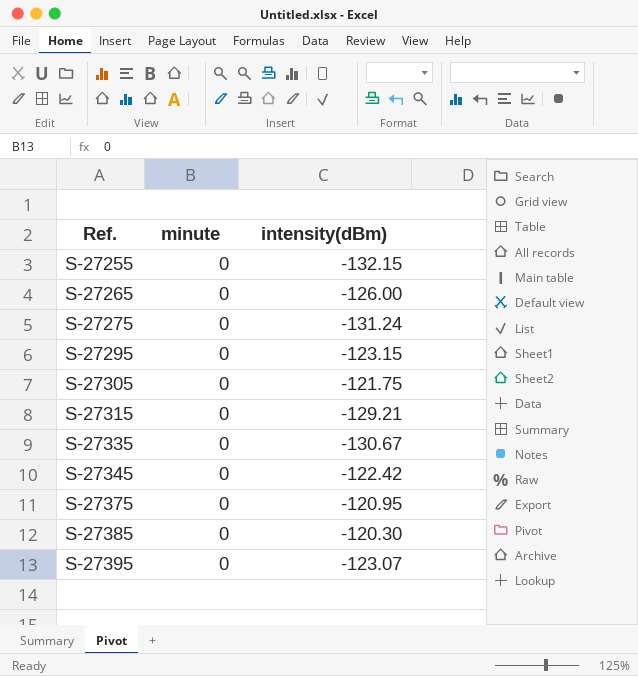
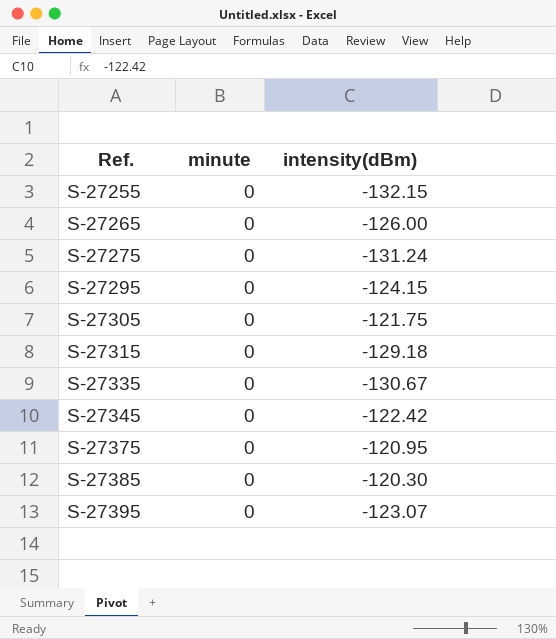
S-27295 | intensity(dBm): -123.15 -> -124.15
S-27315 | intensity(dBm): -129.21 -> -129.18

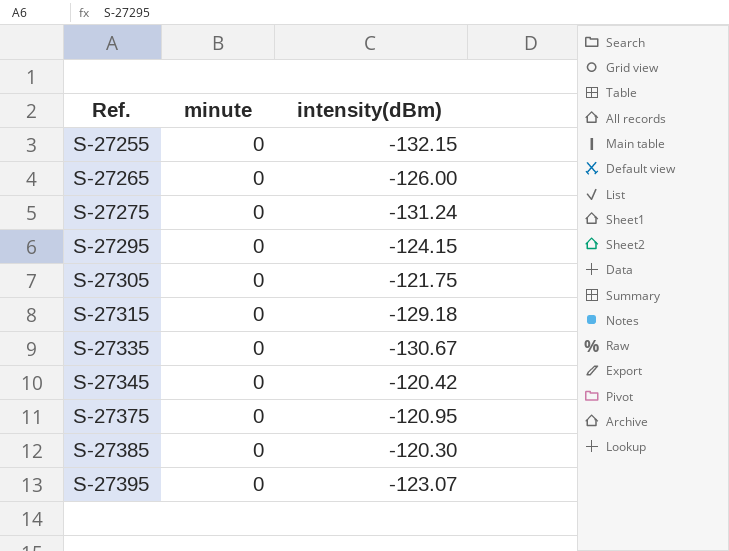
S-27345 | intensity(dBm): -122.42 -> -120.42

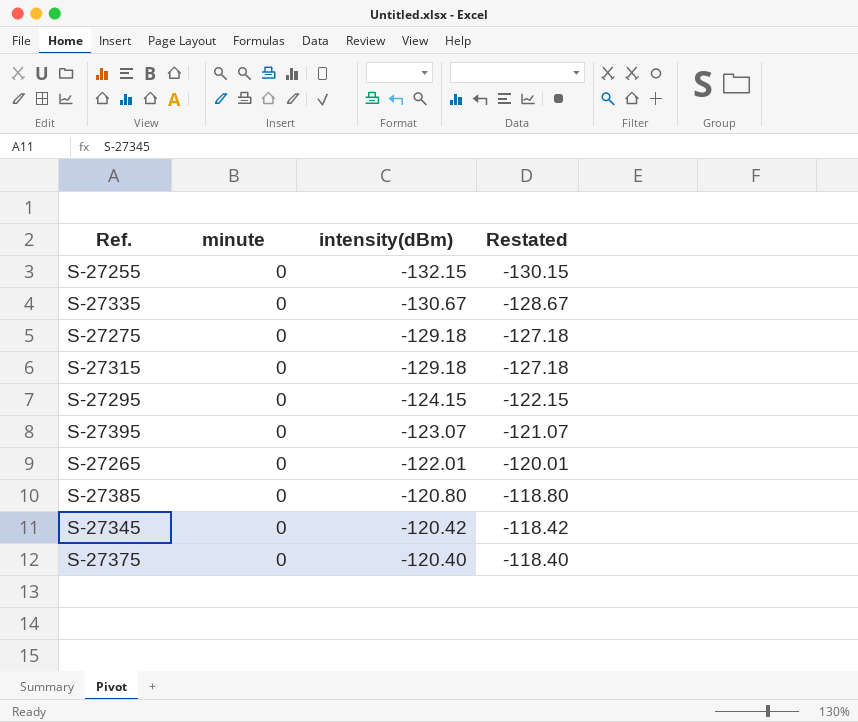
row order: Ref. ascending -> intensity(dBm) ascending
column Restated | formula: none -> [intensity(dBm)] + 2
row S-27305: 0 | -121.75 -> none
S-27275 | intensity(dBm): -131.24 -> -129.18
S-27265 | intensity(dBm): -126.00 -> -122.01
S-27385 | intensity(dBm): -120.30 -> -120.80
S-27375 | intensity(dBm): -120.95 -> -120.40

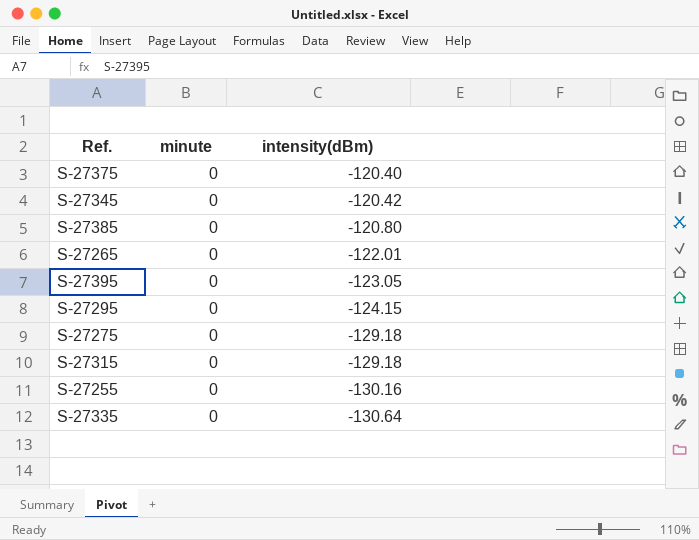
row order: intensity(dBm) ascending -> intensity(dBm) descending
column Restated | formula: [intensity(dBm)] + 2 -> none
S-27395 | intensity(dBm): -123.07 -> -123.05
S-27255 | intensity(dBm): -132.15 -> -130.16
S-27335 | intensity(dBm): -130.67 -> -130.64

